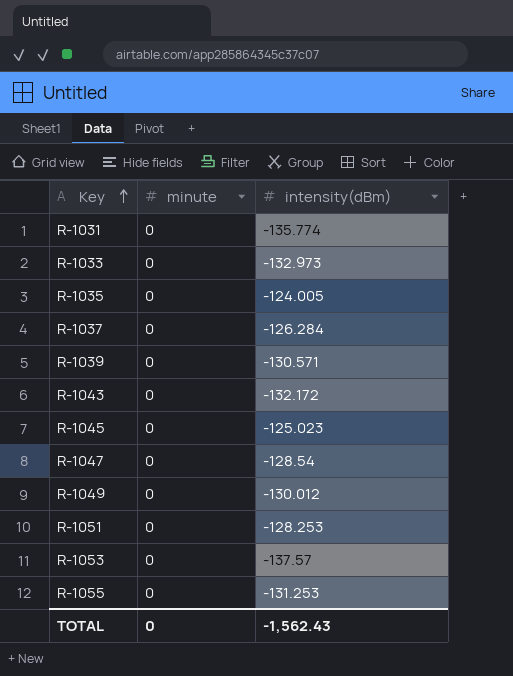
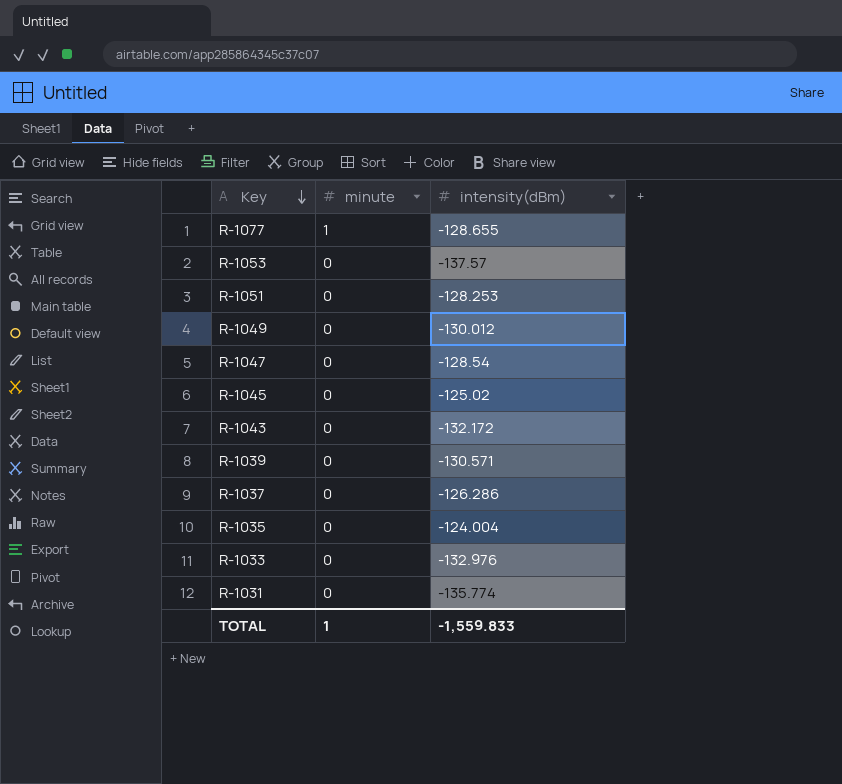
row order: Key ascending -> Key descending
row R-1055: 0 | -131.253 -> none
row R-1077: none -> 1 | -128.655
R-1045 | intensity(dBm): -125.023 -> -125.02
R-1037 | intensity(dBm): -126.284 -> -126.286
R-1035 | intensity(dBm): -124.005 -> -124.004
R-1033 | intensity(dBm): -132.973 -> -132.976
TOTAL | minute: 0 -> 1
TOTAL | intensity(dBm): -1,562.43 -> -1,559.833

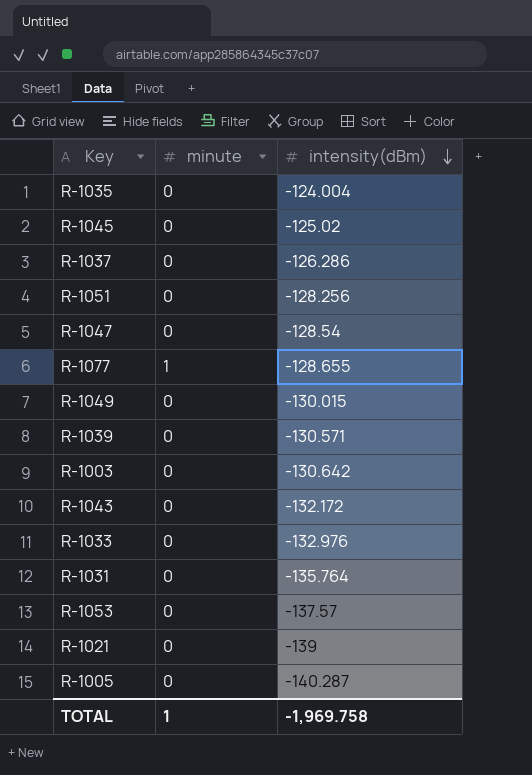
row order: Key descending -> intensity(dBm) descending
R-1051 | intensity(dBm): -128.253 -> -128.256
R-1049 | intensity(dBm): -130.012 -> -130.015
row R-1003: none -> 0 | -130.642
R-1031 | intensity(dBm): -135.774 -> -135.764
row R-1021: none -> 0 | -139
row R-1005: none -> 0 | -140.287
TOTAL | intensity(dBm): -1,559.833 -> -1,969.758

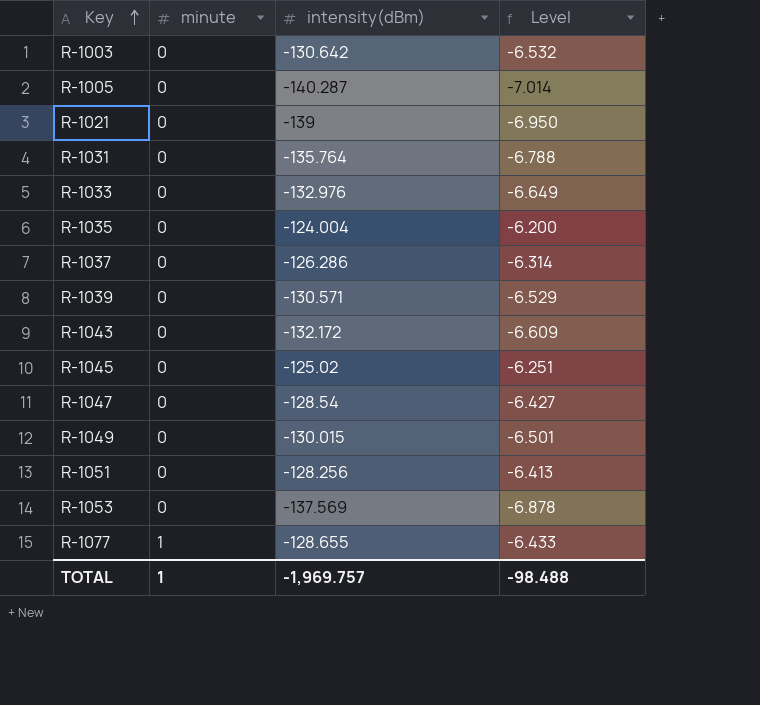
row order: intensity(dBm) descending -> Key ascending
column Level | formula: none -> [intensity(dBm)] * 0.05
R-1053 | intensity(dBm): -137.57 -> -137.569
TOTAL | intensity(dBm): -1,969.758 -> -1,969.757

